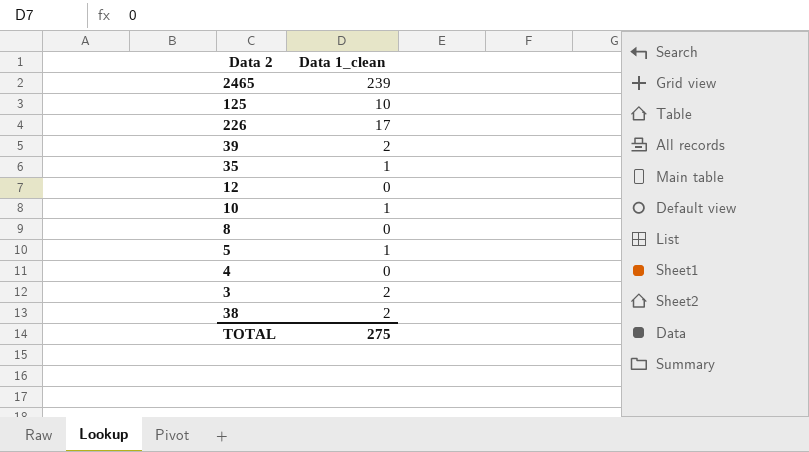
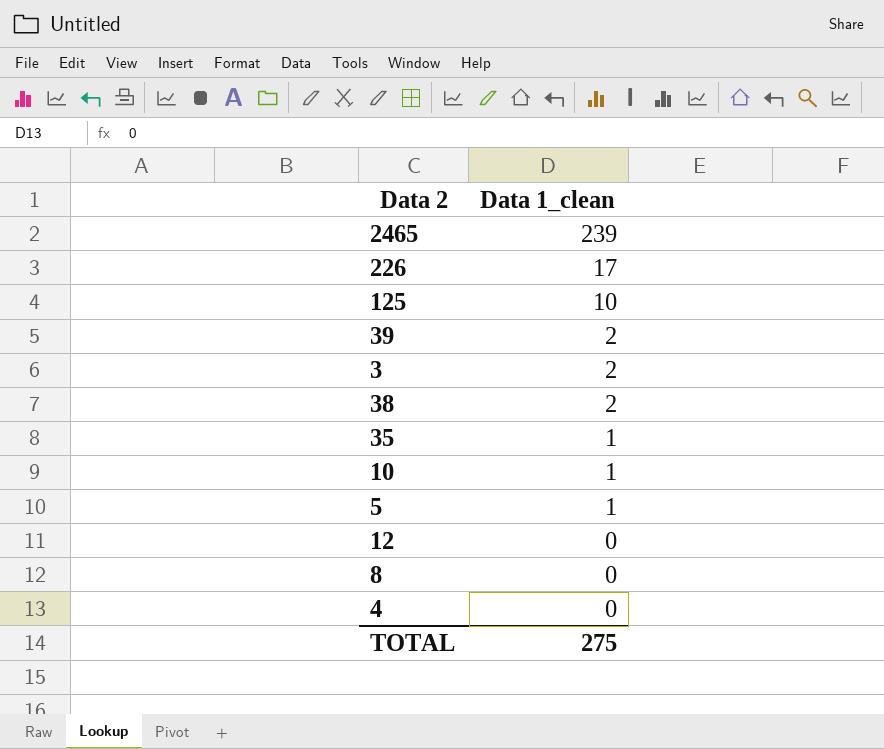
row order: none -> Data 1_clean descending

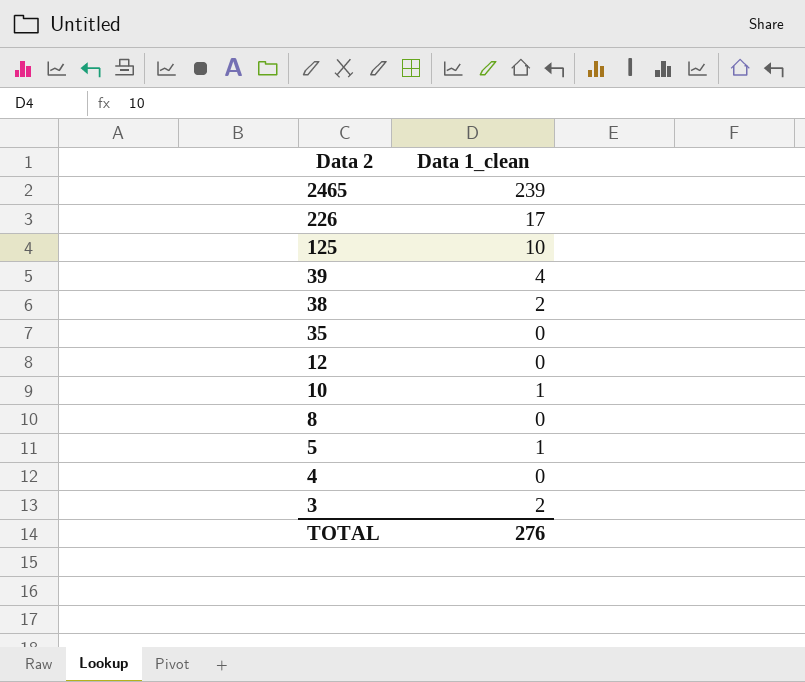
row order: Data 1_clean descending -> Data 2 descending
39 | Data 1_clean: 2 -> 4
35 | Data 1_clean: 1 -> 0
TOTAL | Data 1_clean: 275 -> 276

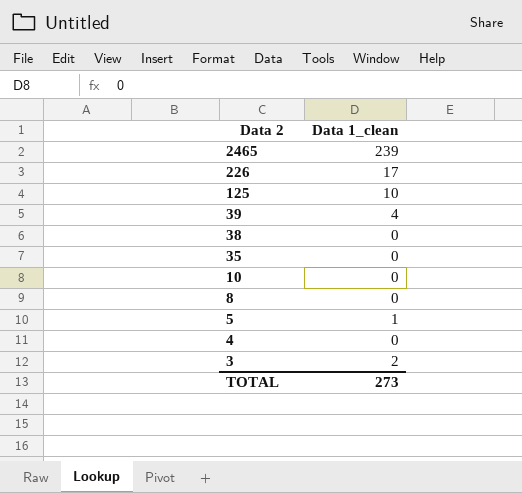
row 12: 0 -> none
38 | Data 1_clean: 2 -> 0
10 | Data 1_clean: 1 -> 0
TOTAL | Data 1_clean: 276 -> 273

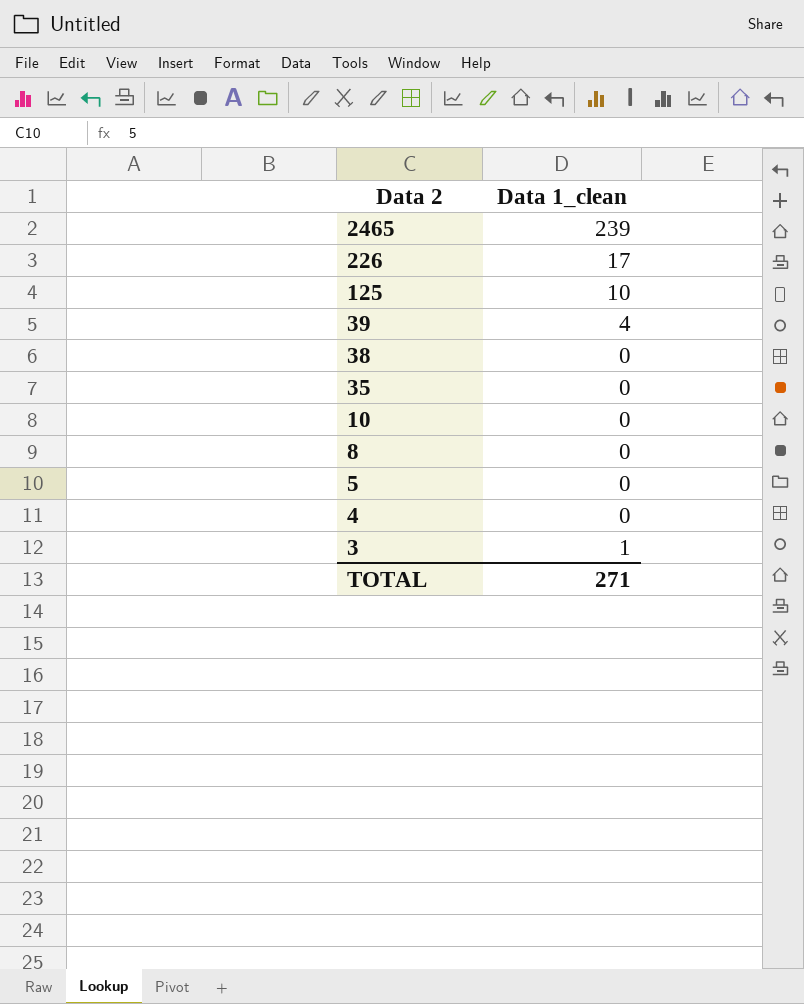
5 | Data 1_clean: 1 -> 0
3 | Data 1_clean: 2 -> 1
TOTAL | Data 1_clean: 273 -> 271

